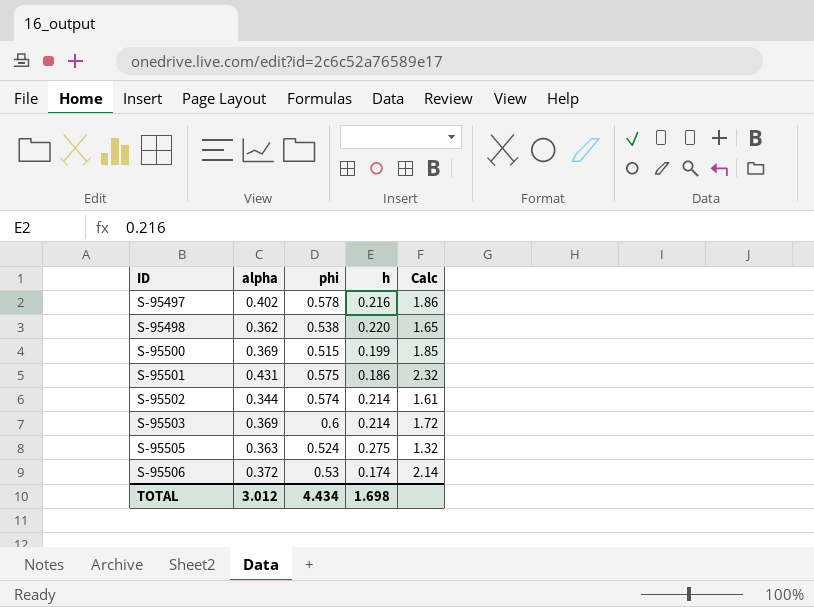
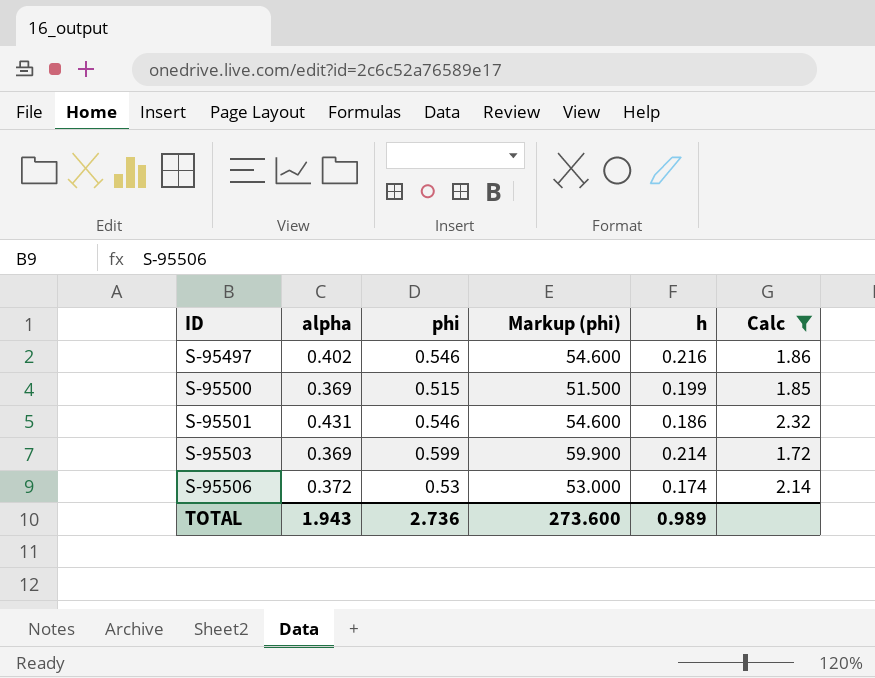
filter: none -> Calc >= 1.72
column Markup (phi) | formula: none -> [phi] * 100
S-95497 | phi: 0.578 -> 0.546
S-95501 | phi: 0.575 -> 0.546
S-95503 | phi: 0.6 -> 0.599
TOTAL | alpha: 3.012 -> 1.943
TOTAL | phi: 4.434 -> 2.736
TOTAL | h: 1.698 -> 0.989

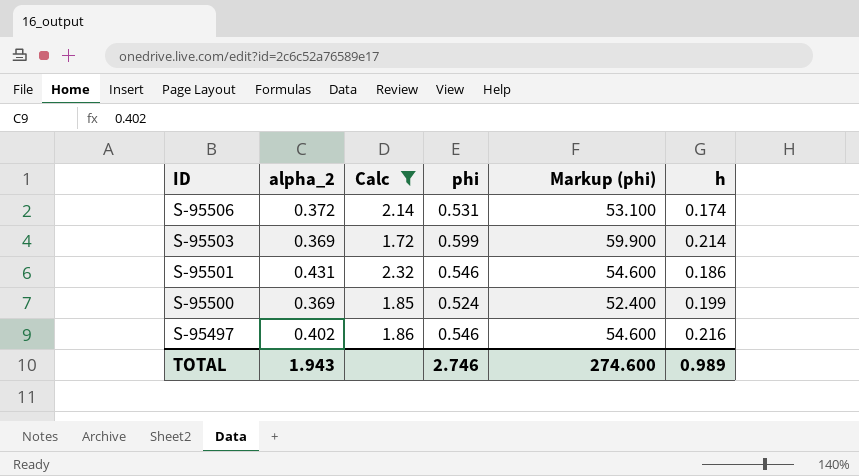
row order: ID ascending -> ID descending
column name: alpha -> alpha_2
column Calc | position: 6 -> 3
S-95506 | phi: 0.53 -> 0.531
S-95506 | Markup (phi): 53.000 -> 53.100
S-95500 | phi: 0.515 -> 0.524
S-95500 | Markup (phi): 51.500 -> 52.400
TOTAL | phi: 2.736 -> 2.746
TOTAL | Markup (phi): 273.600 -> 274.600

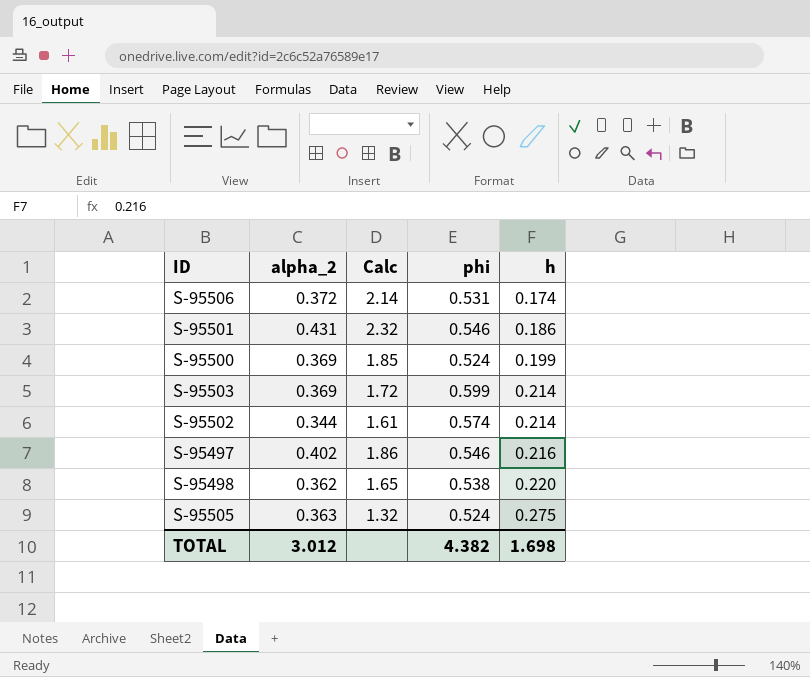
filter: Calc >= 1.72 -> none
row order: ID descending -> h ascending
column Markup (phi) | formula: [phi] * 100 -> none
TOTAL | alpha_2: 1.943 -> 3.012
TOTAL | phi: 2.746 -> 4.382
TOTAL | h: 0.989 -> 1.698

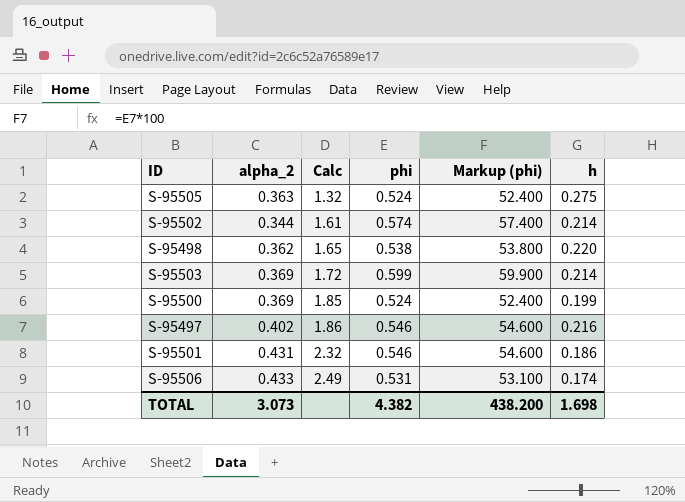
row order: h ascending -> Calc ascending
column Markup (phi) | formula: none -> [phi] * 100
S-95506 | alpha_2: 0.372 -> 0.433
S-95506 | Calc: 2.14 -> 2.49
TOTAL | alpha_2: 3.012 -> 3.073

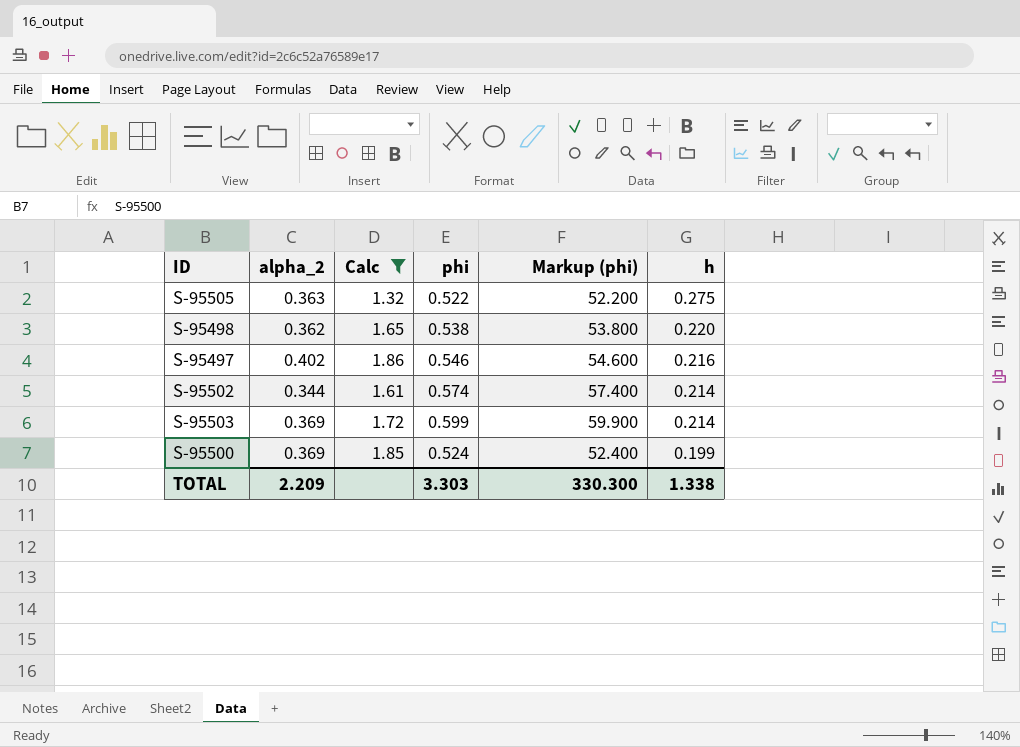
filter: none -> Calc <= 1.86
row order: Calc ascending -> h descending
S-95505 | phi: 0.524 -> 0.522
S-95505 | Markup (phi): 52.400 -> 52.200
TOTAL | alpha_2: 3.073 -> 2.209
TOTAL | phi: 4.382 -> 3.303
TOTAL | Markup (phi): 438.200 -> 330.300
TOTAL | h: 1.698 -> 1.338

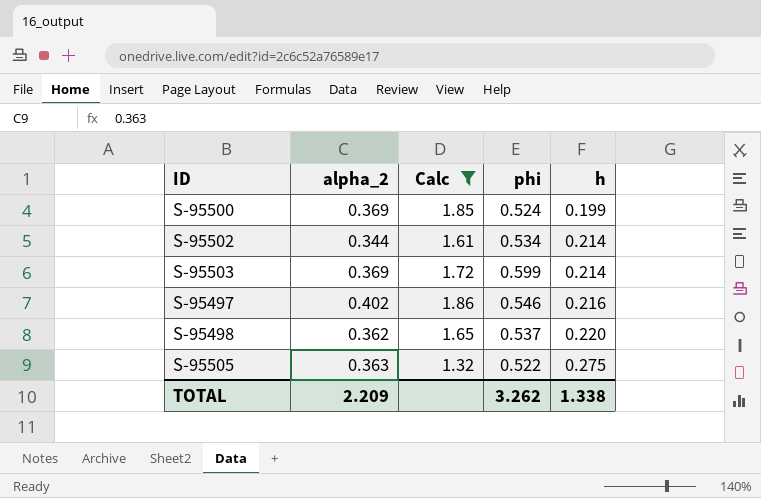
row order: h descending -> h ascending
column Markup (phi) | formula: [phi] * 100 -> none
S-95502 | phi: 0.574 -> 0.534
S-95498 | phi: 0.538 -> 0.537
TOTAL | phi: 3.303 -> 3.262

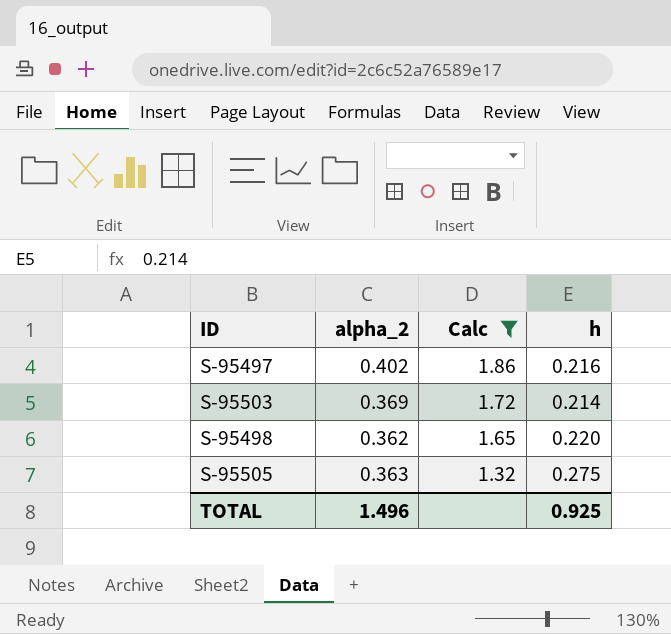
row order: h ascending -> Calc descending
column phi | position: 4 -> none
row S-95500: 0.369 | 1.85 | 0.524 | 0.199 -> none
row S-95502: 0.344 | 1.61 | 0.534 | 0.214 -> none
TOTAL | alpha_2: 2.209 -> 1.496
TOTAL | h: 1.338 -> 0.925

